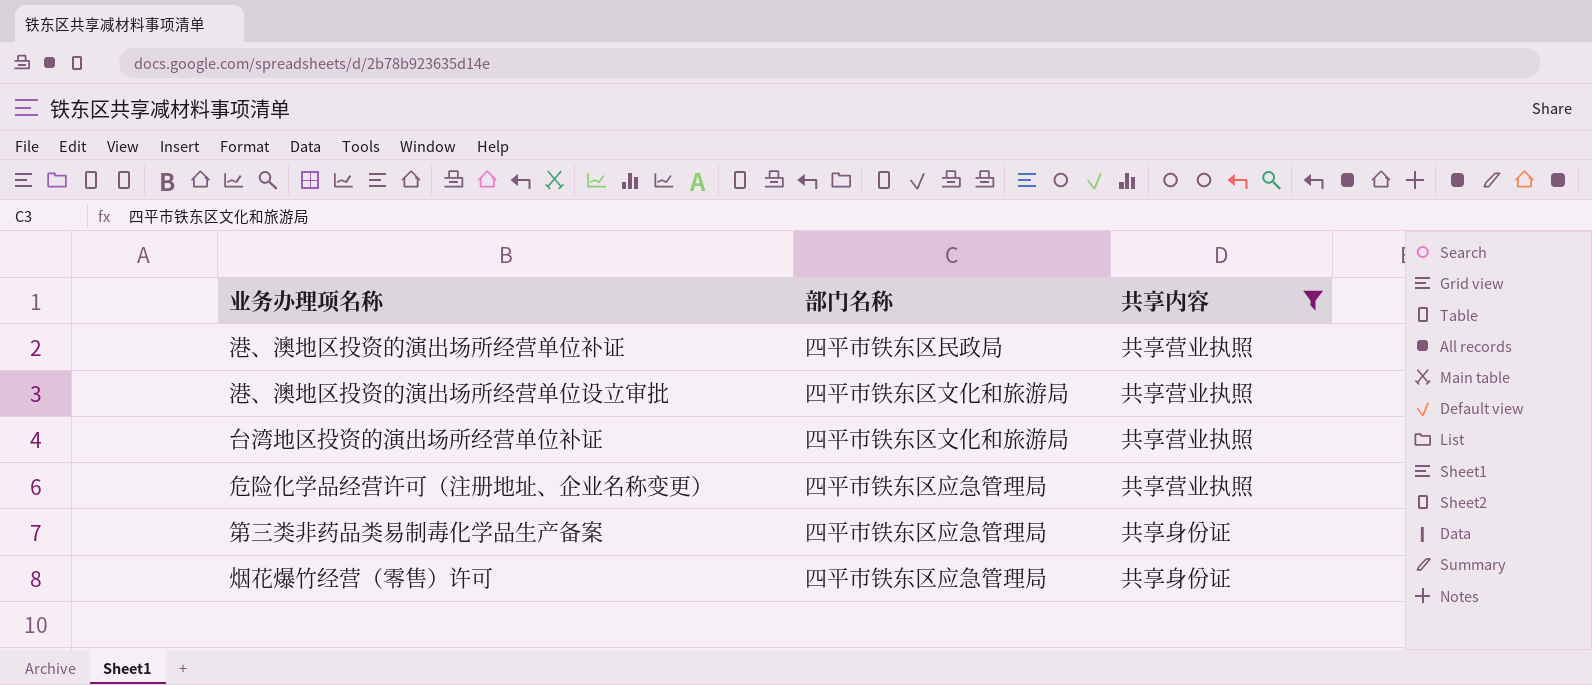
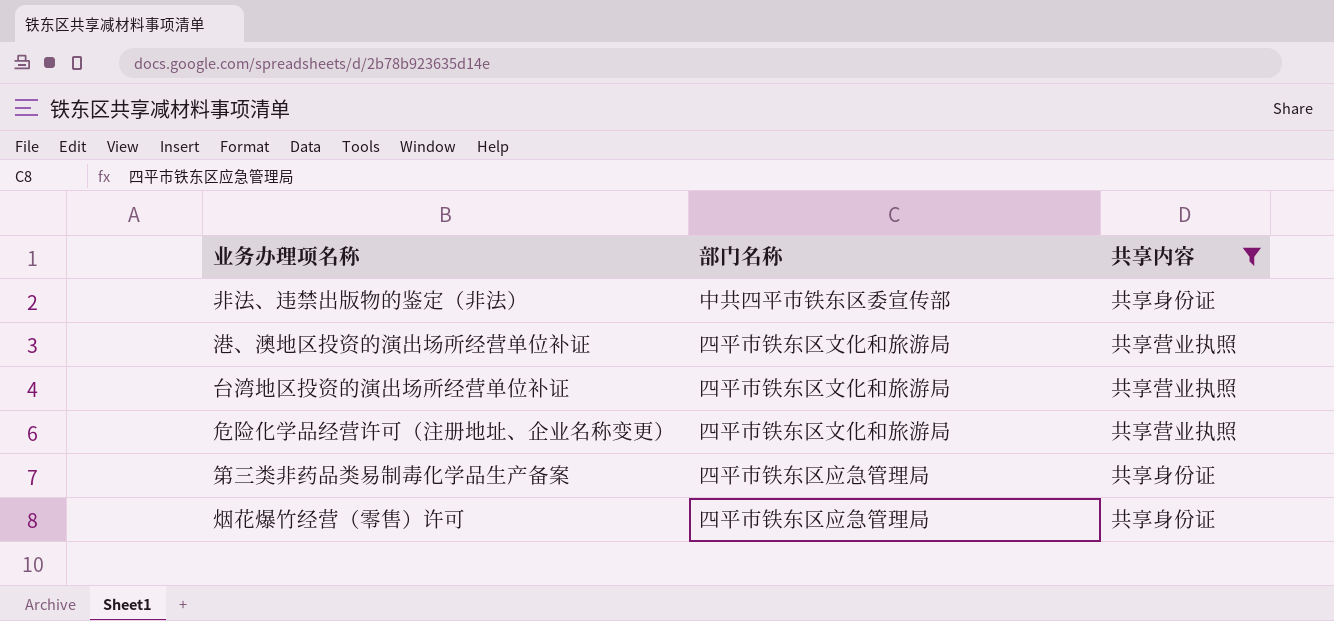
row 港、澳地区投资的演出场所经营单位设立审批: 四平市铁东区文化和旅游局 | 共享营业执照 -> none
row 非法、违禁出版物的鉴定（非法）: none -> 中共四平市铁东区委宣传部 | 共享身份证
港、澳地区投资的演出场所经营单位补证 | 部门名称: 四平市铁东区民政局 -> 四平市铁东区文化和旅游局
危险化学品经营许可（注册地址、企业名称变更） | 部门名称: 四平市铁东区应急管理局 -> 四平市铁东区文化和旅游局

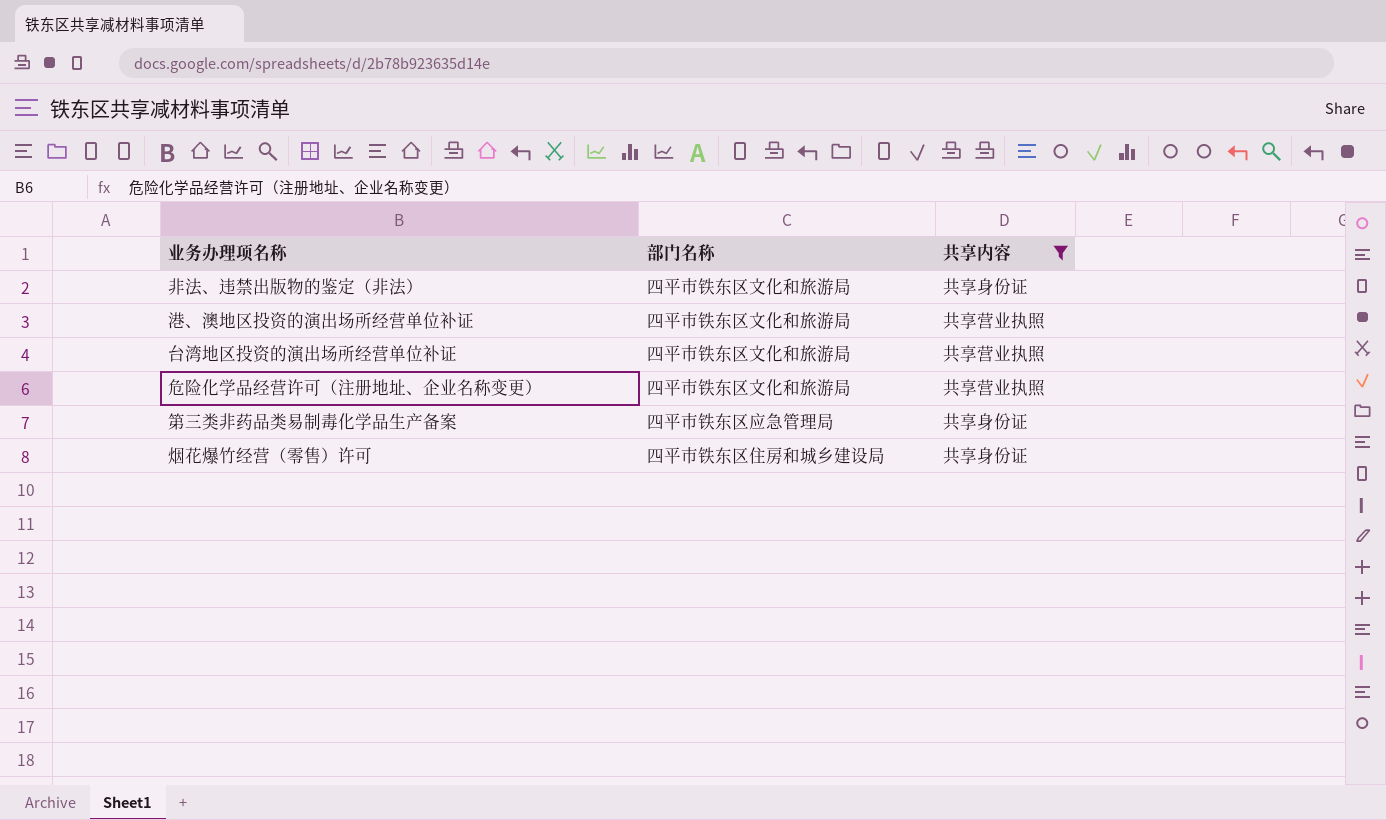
非法、违禁出版物的鉴定（非法） | 部门名称: 中共四平市铁东区委宣传部 -> 四平市铁东区文化和旅游局
烟花爆竹经营（零售）许可 | 部门名称: 四平市铁东区应急管理局 -> 四平市铁东区住房和城乡建设局

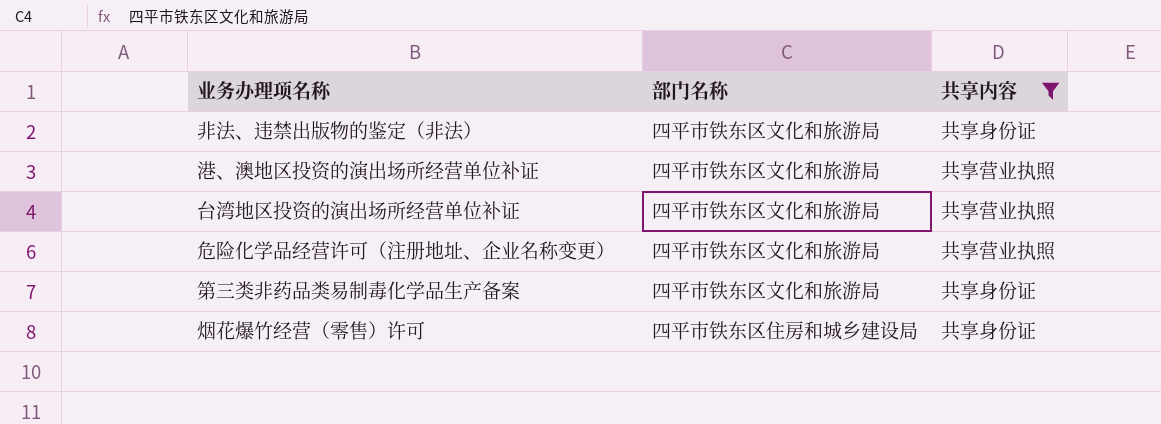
第三类非药品类易制毒化学品生产备案 | 部门名称: 四平市铁东区应急管理局 -> 四平市铁东区文化和旅游局

